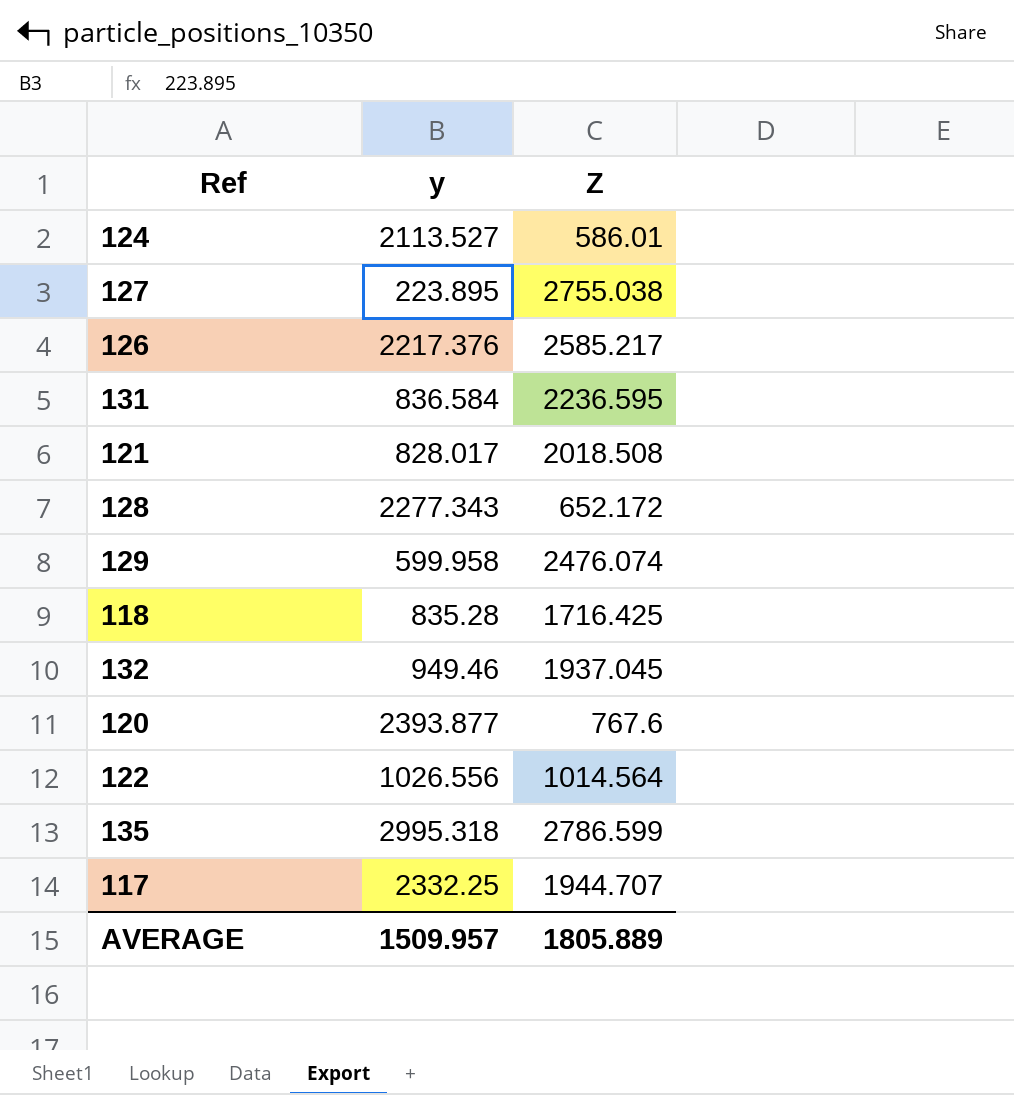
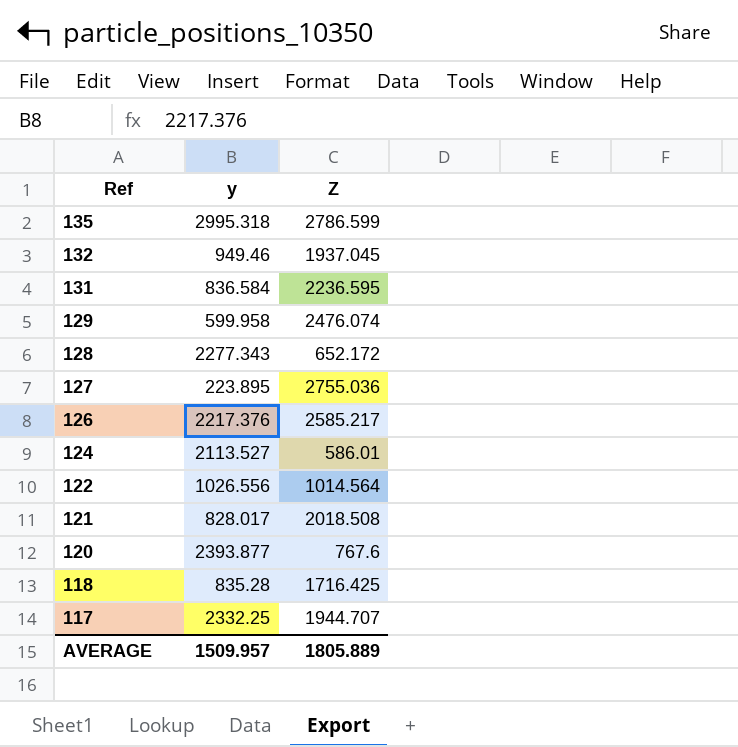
row order: none -> Ref descending
127 | Z: 2755.038 -> 2755.036

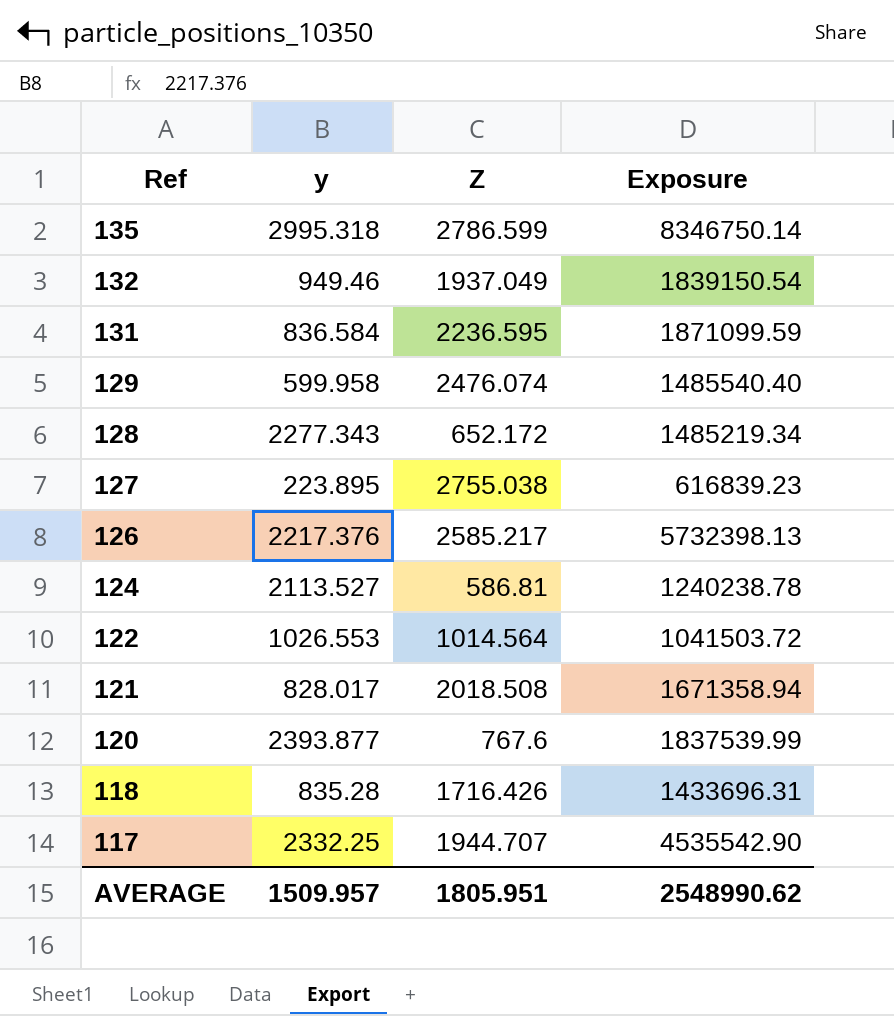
column Exposure | formula: none -> [y] * [Z]
132 | Z: 1937.045 -> 1937.049
127 | Z: 2755.036 -> 2755.038
124 | Z: 586.01 -> 586.81
122 | y: 1026.556 -> 1026.553
118 | Z: 1716.425 -> 1716.426
AVERAGE | Z: 1805.889 -> 1805.951

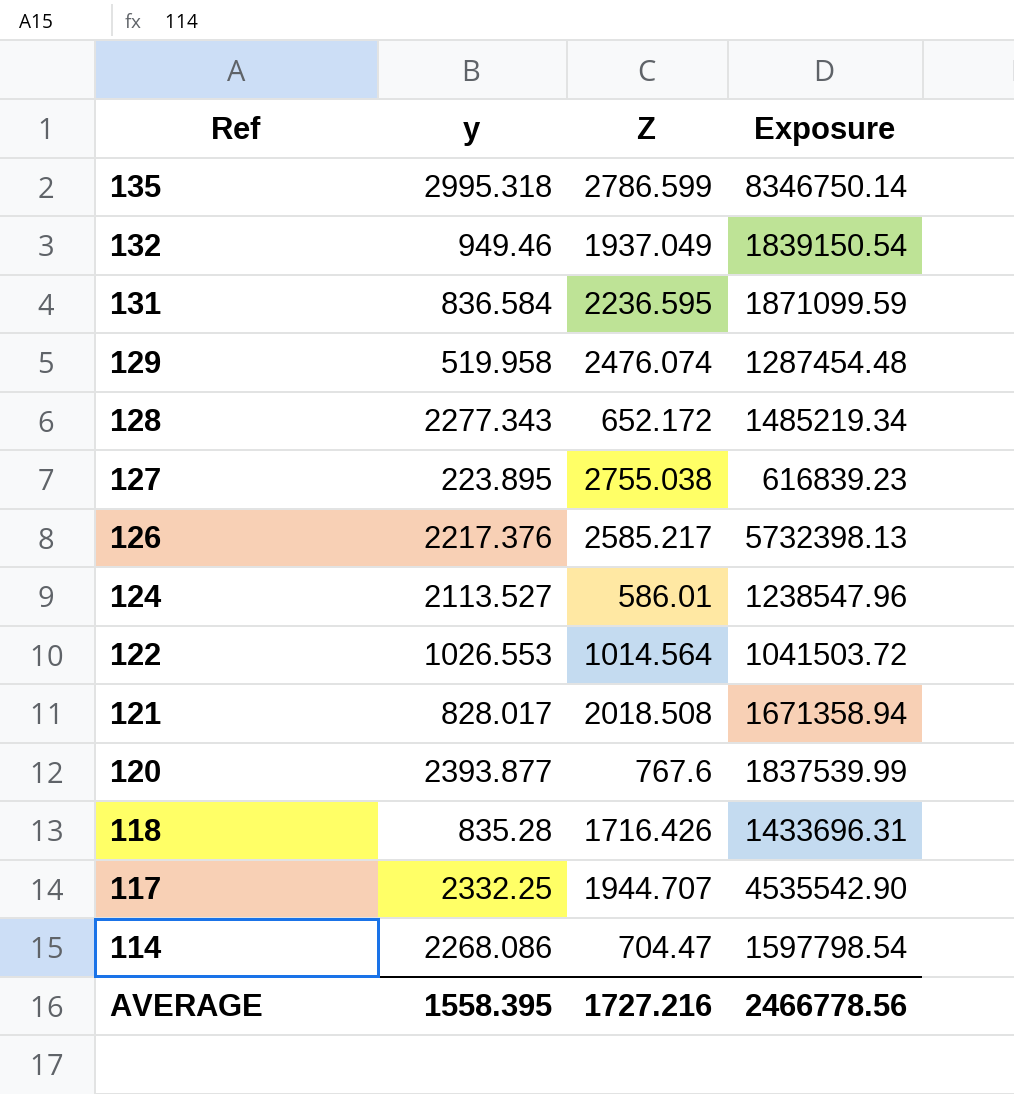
129 | y: 599.958 -> 519.958
129 | Exposure: 1485540.40 -> 1287454.48
124 | Z: 586.81 -> 586.01
124 | Exposure: 1240238.78 -> 1238547.96
row 114: none -> 2268.086 | 704.47 | 1597798.54
AVERAGE | y: 1509.957 -> 1558.395
AVERAGE | Z: 1805.951 -> 1727.216
AVERAGE | Exposure: 2548990.62 -> 2466778.56

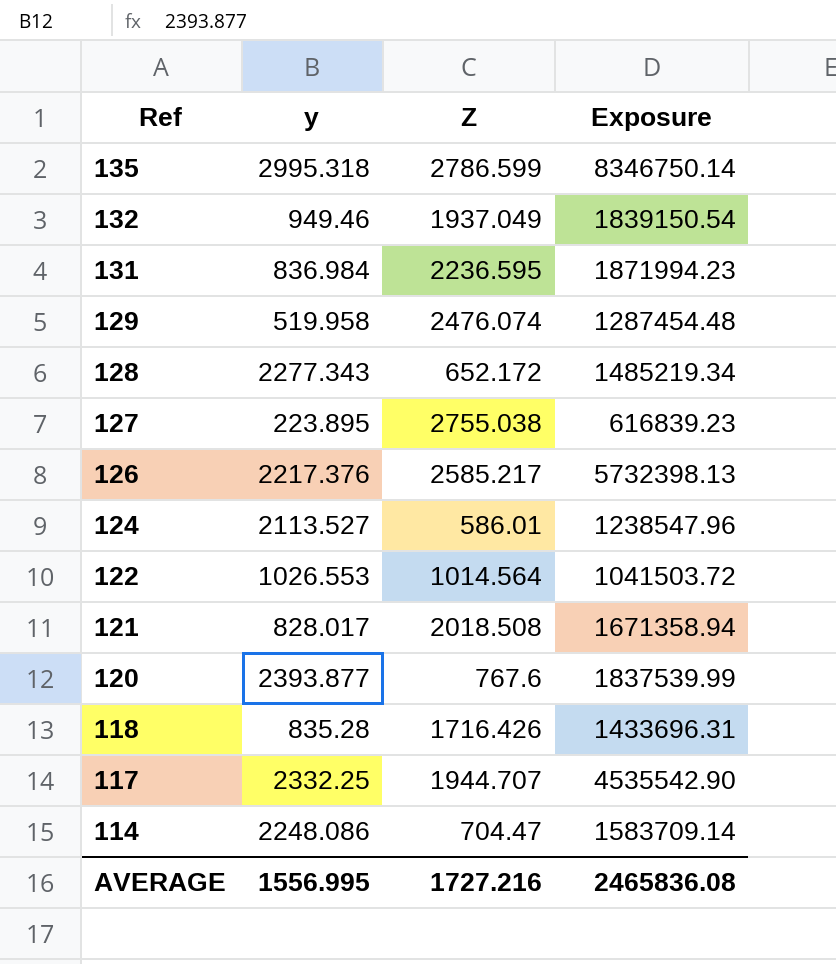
131 | y: 836.584 -> 836.984
131 | Exposure: 1871099.59 -> 1871994.23
114 | y: 2268.086 -> 2248.086
114 | Exposure: 1597798.54 -> 1583709.14
AVERAGE | y: 1558.395 -> 1556.995
AVERAGE | Exposure: 2466778.56 -> 2465836.08

